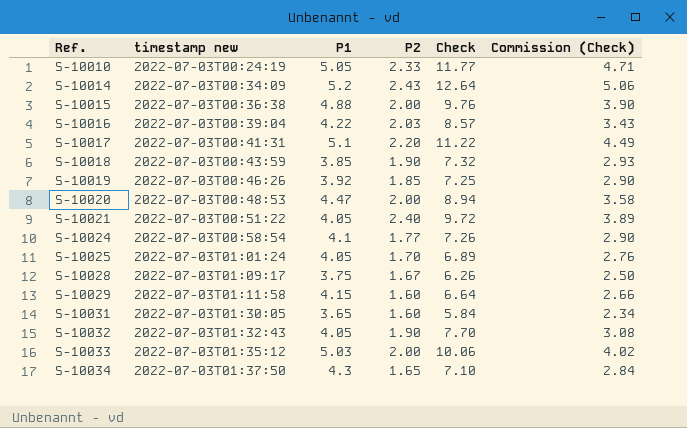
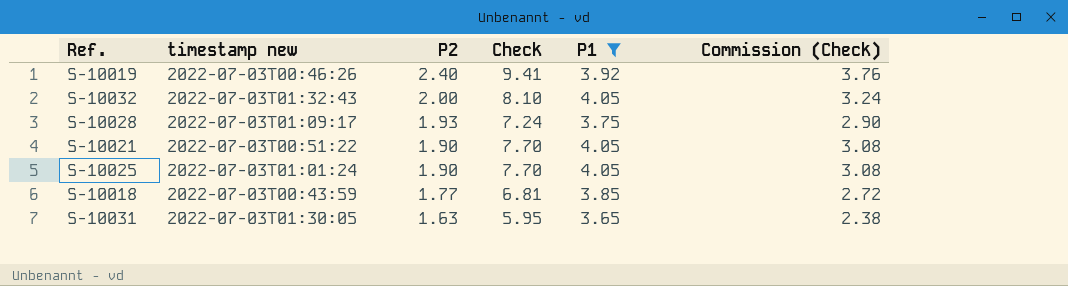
filter: none -> P1 <= 4.05
row order: Ref. ascending -> P2 descending
column P1 | position: 3 -> 5
S-10019 | P2: 1.85 -> 2.40
S-10019 | Check: 7.25 -> 9.41
S-10019 | Commission (Check): 2.90 -> 3.76
S-10032 | P2: 1.90 -> 2.00
S-10032 | Check: 7.70 -> 8.10
S-10032 | Commission (Check): 3.08 -> 3.24
S-10028 | P2: 1.67 -> 1.93
S-10028 | Check: 6.26 -> 7.24
S-10028 | Commission (Check): 2.50 -> 2.90
S-10021 | P2: 2.40 -> 1.90
S-10021 | Check: 9.72 -> 7.70
S-10021 | Commission (Check): 3.89 -> 3.08
S-10025 | P2: 1.70 -> 1.90
S-10025 | Check: 6.89 -> 7.70
S-10025 | Commission (Check): 2.76 -> 3.08
S-10018 | P2: 1.90 -> 1.77
S-10018 | Check: 7.32 -> 6.81
S-10018 | Commission (Check): 2.93 -> 2.72
S-10031 | P2: 1.60 -> 1.63
S-10031 | Check: 5.84 -> 5.95
S-10031 | Commission (Check): 2.34 -> 2.38

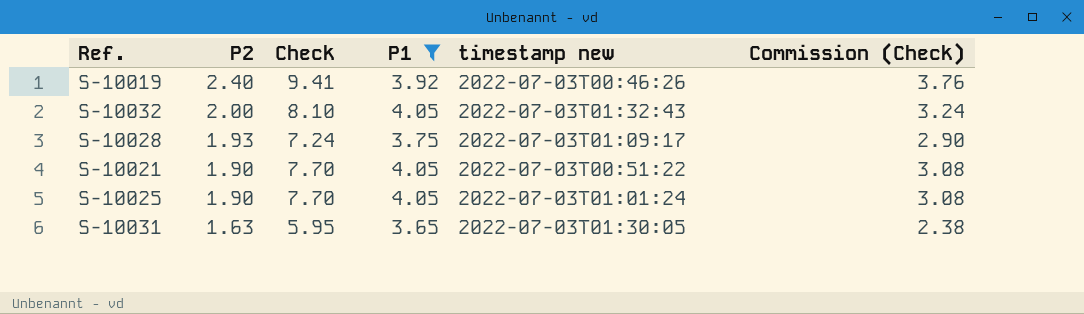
column timestamp new | position: 2 -> 5
row S-10018: 2022-07-03T00:43:59 | 1.77 | 6.81 | 3.85 | 2.72 -> none

